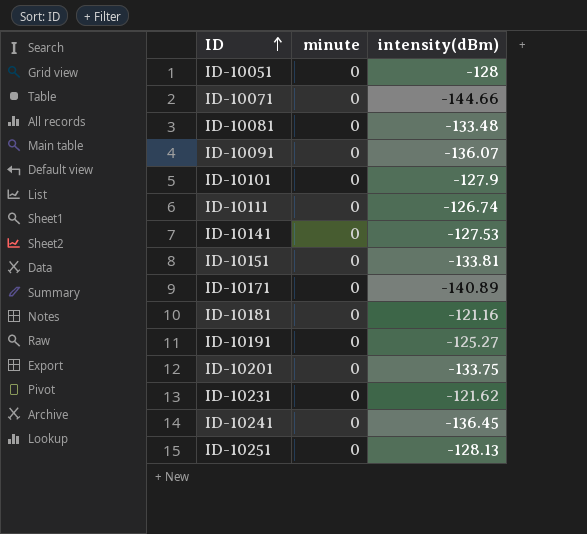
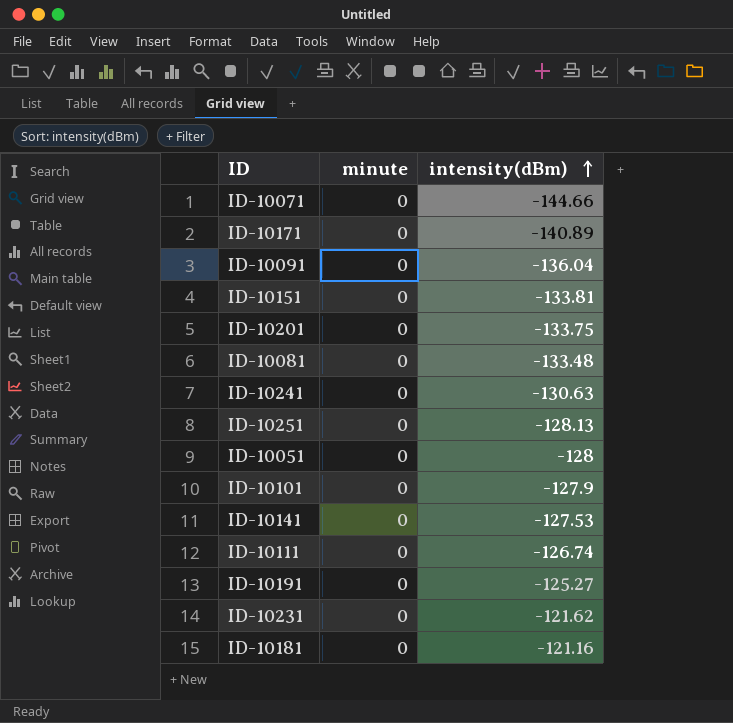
row order: ID ascending -> intensity(dBm) ascending
ID-10091 | intensity(dBm): -136.07 -> -136.04
ID-10241 | intensity(dBm): -136.45 -> -130.63

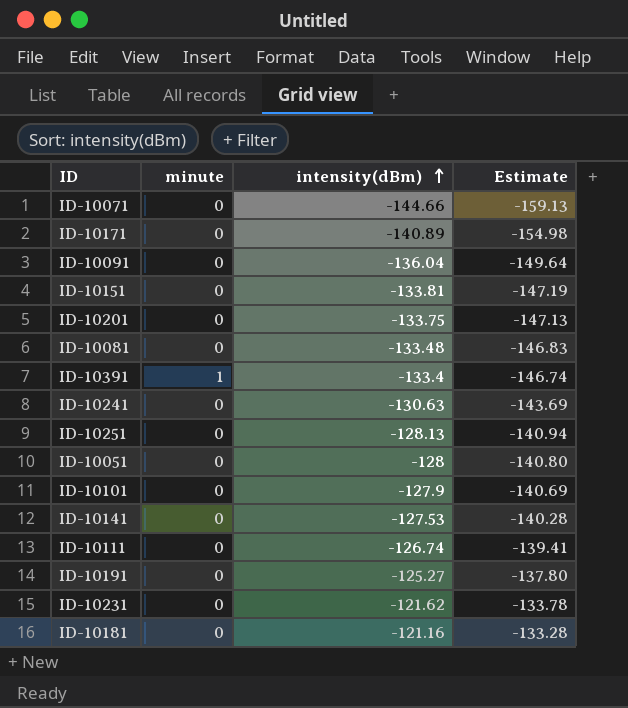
column Estimate | formula: none -> [intensity(dBm)] * 1.1
row ID-10391: none -> 1 | -133.4 | -146.74

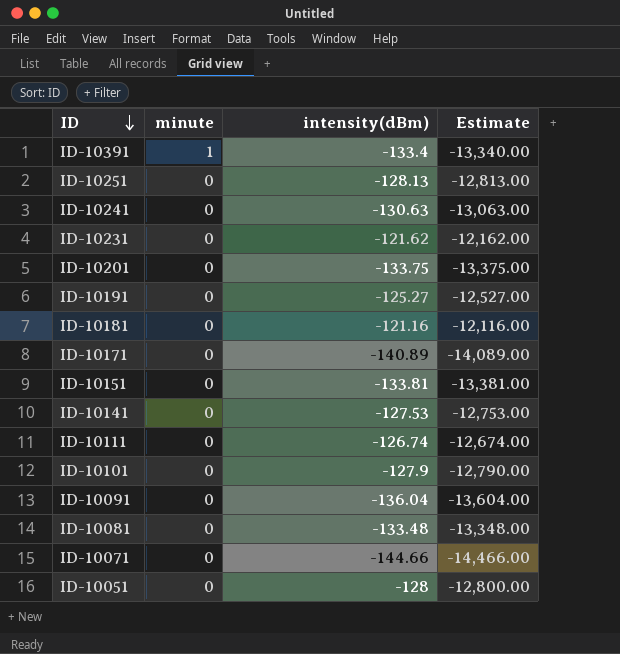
row order: intensity(dBm) ascending -> ID descending
column Estimate | formula: [intensity(dBm)] * 1.1 -> [intensity(dBm)] * 100

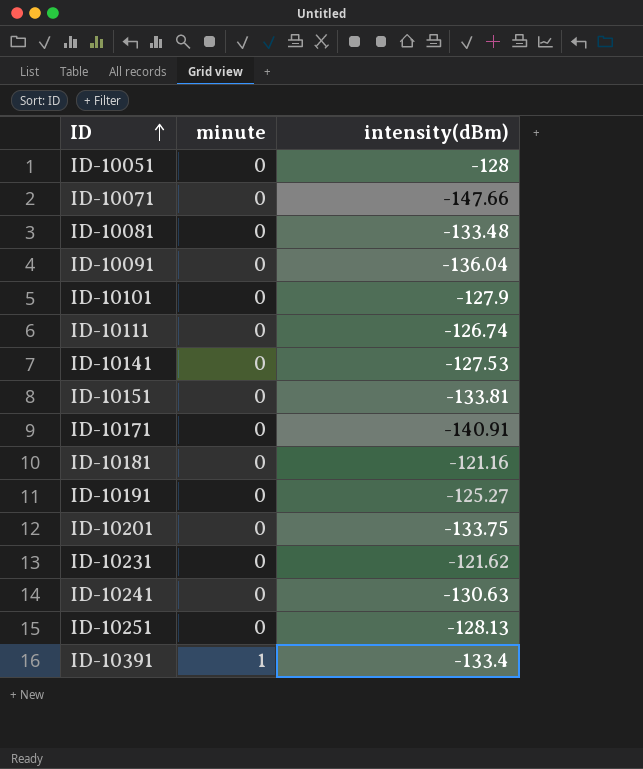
row order: ID descending -> ID ascending
column Estimate | formula: [intensity(dBm)] * 100 -> none
ID-10071 | intensity(dBm): -144.66 -> -147.66
ID-10171 | intensity(dBm): -140.89 -> -140.91

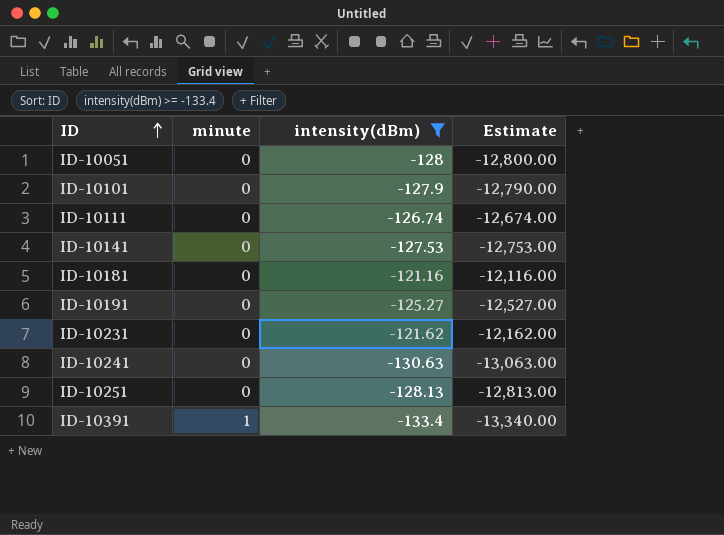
filter: none -> intensity(dBm) >= -133.4
column Estimate | formula: none -> [intensity(dBm)] * 100

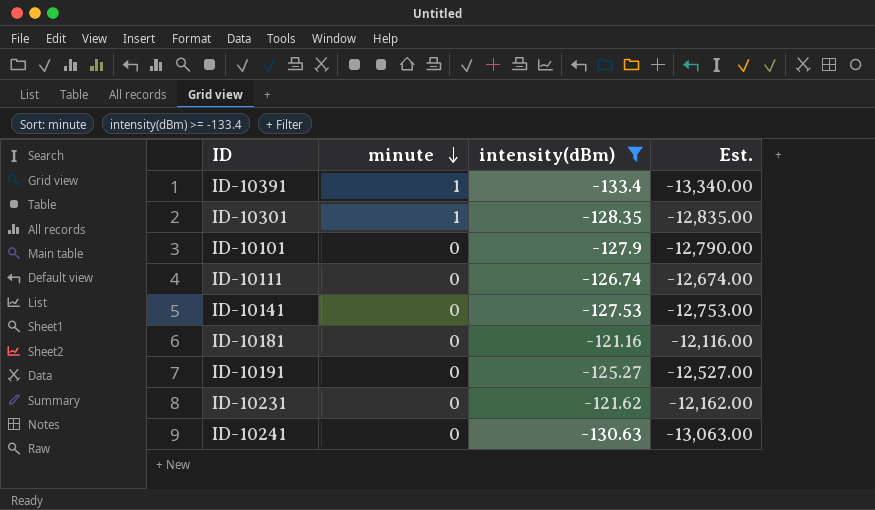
row order: ID ascending -> minute descending
column name: Estimate -> Est.
row ID-10051: 0 | -128 | -12,800.00 -> none
row ID-10251: 0 | -128.13 | -12,813.00 -> none
row ID-10301: none -> 1 | -128.35 | -12,835.00

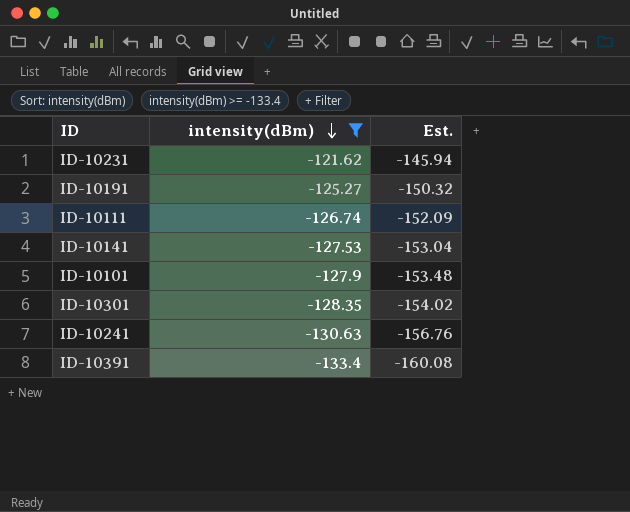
row order: minute descending -> intensity(dBm) descending
column minute | position: 2 -> none
column Est. | formula: [intensity(dBm)] * 100 -> [intensity(dBm)] * 1.2
row ID-10181: 0 | -121.16 | -12,116.00 -> none

